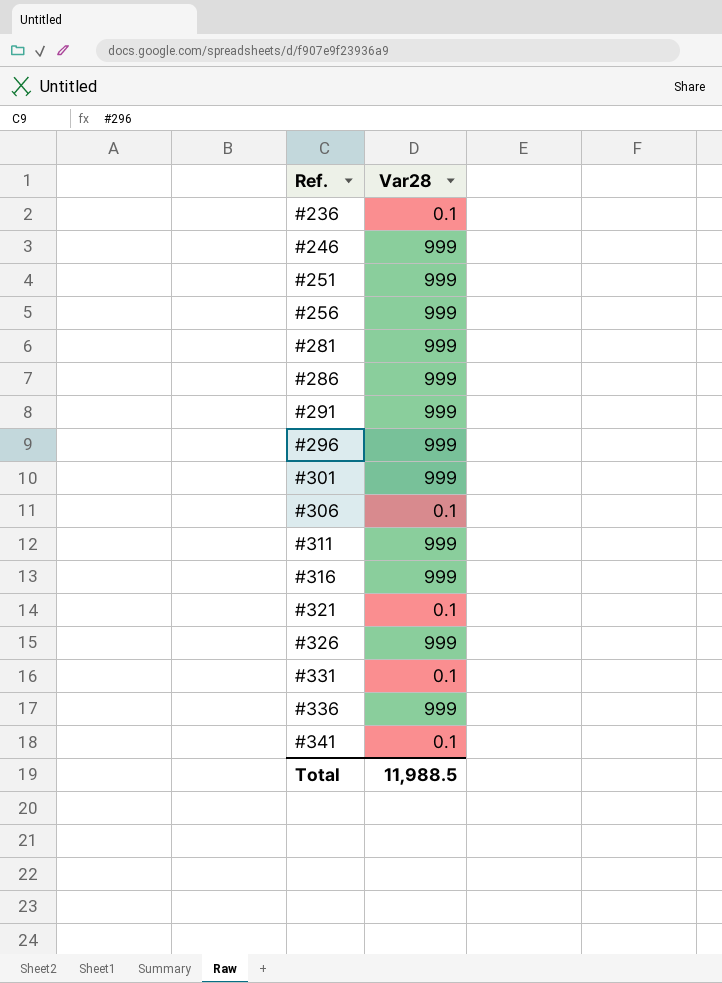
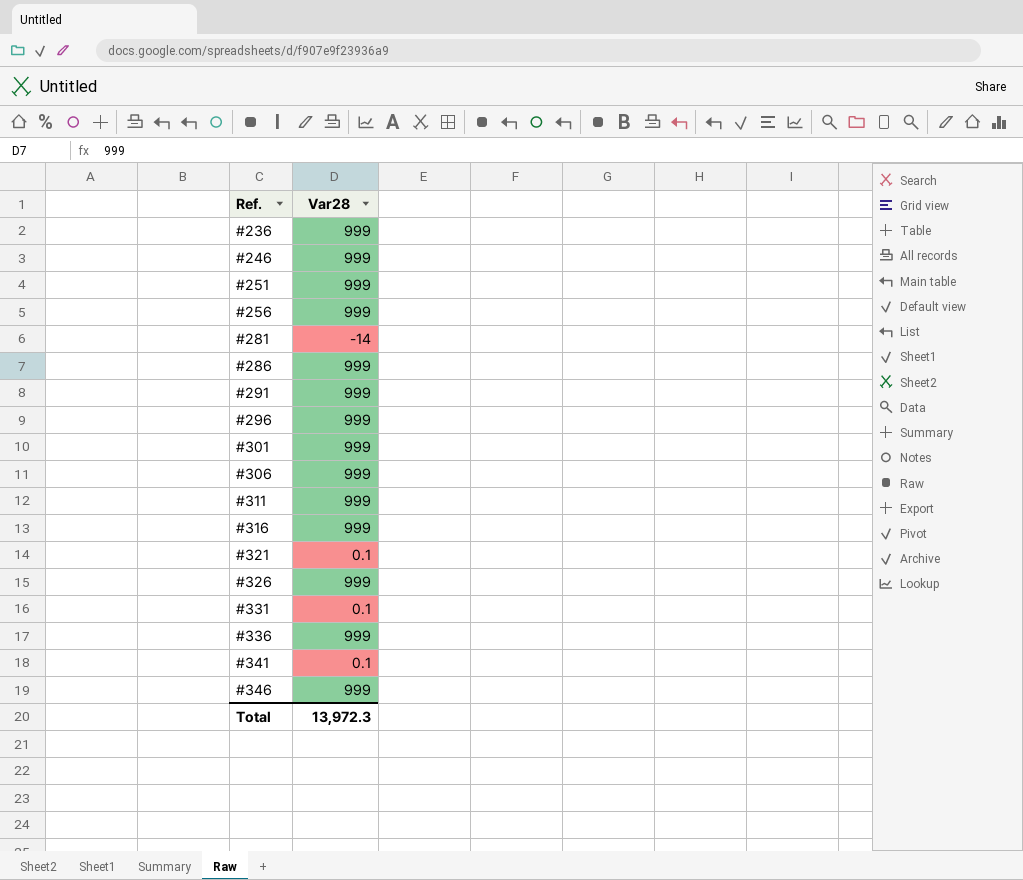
#236 | Var28: 0.1 -> 999
#281 | Var28: 999 -> -14
#306 | Var28: 0.1 -> 999
row #346: none -> 999
Total | Var28: 11,988.5 -> 13,972.3

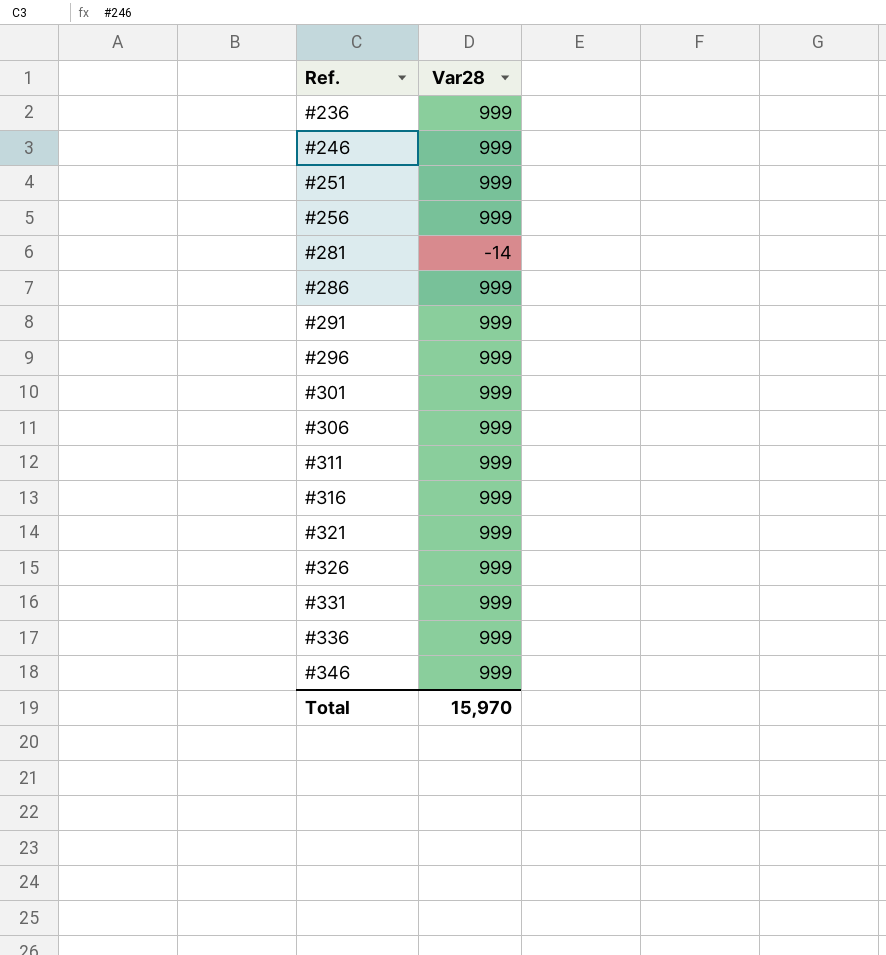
row #341: 0.1 -> none
#321 | Var28: 0.1 -> 999
#331 | Var28: 0.1 -> 999
Total | Var28: 13,972.3 -> 15,970

